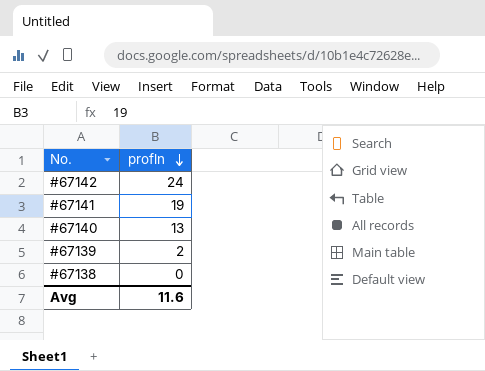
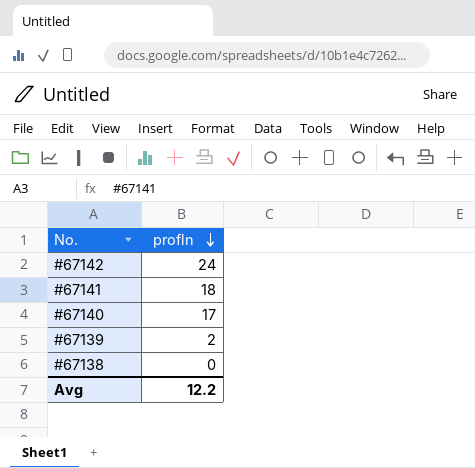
#67141 | profln: 19 -> 18
#67140 | profln: 13 -> 17
Avg | profln: 11.6 -> 12.2

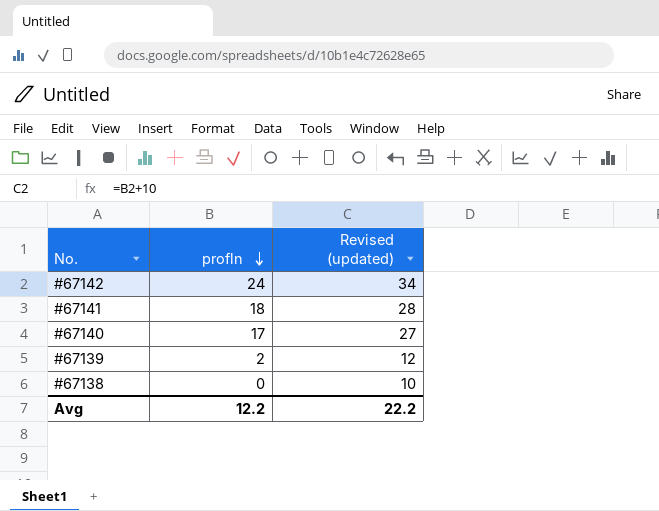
column Revised (updated) | formula: none -> [profln] + 10

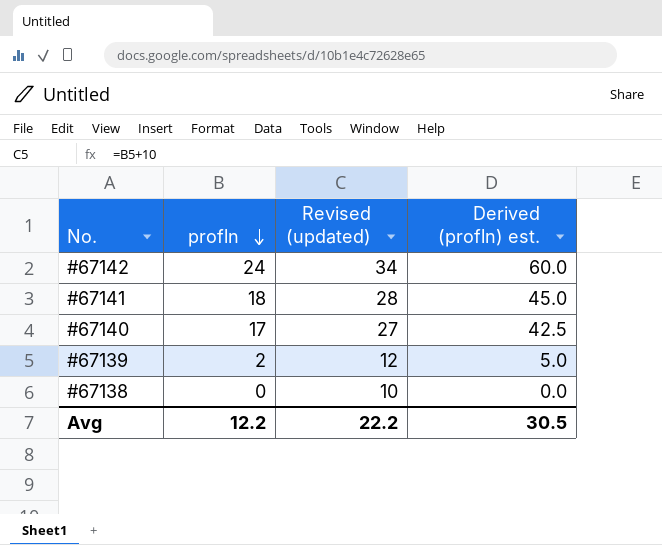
column Derived (profln) est. | formula: none -> [profln] * 2.5

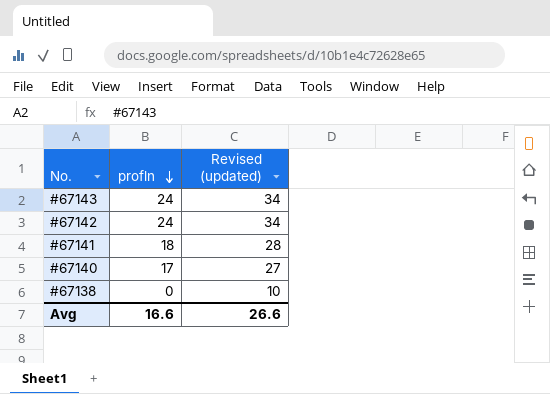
column Derived (profln) est. | formula: [profln] * 2.5 -> none
row #67139: 2 | 12 | 5.0 -> none
row #67143: none -> 24 | 34
Avg | profln: 12.2 -> 16.6
Avg | Revised (updated): 22.2 -> 26.6

